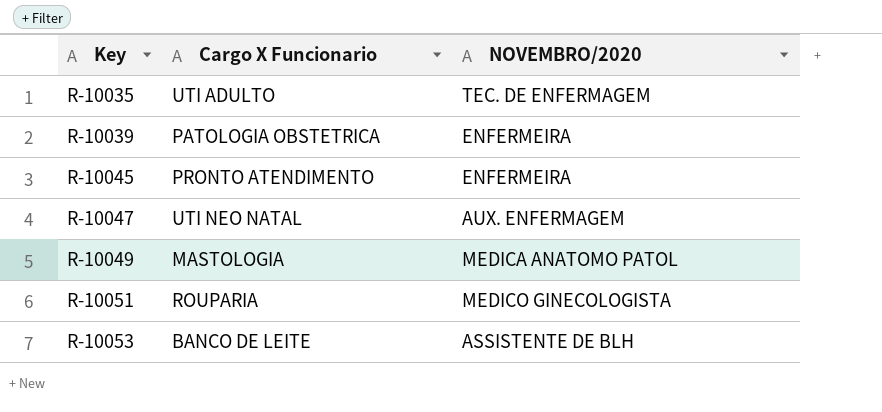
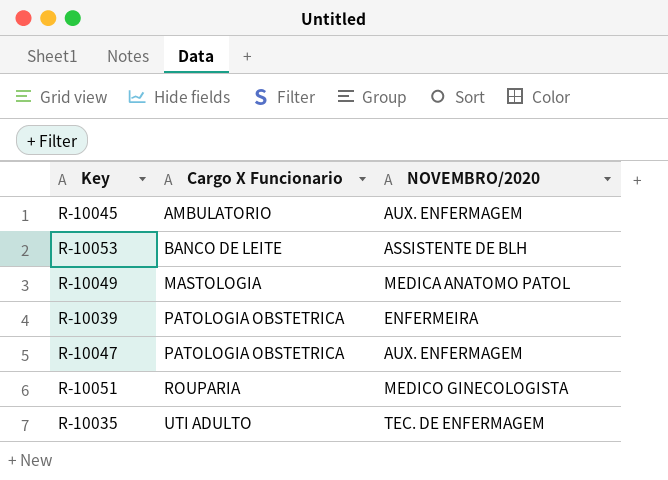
row order: Key ascending -> Cargo X Funcionario ascending
R-10045 | Cargo X Funcionario: PRONTO ATENDIMENTO -> AMBULATORIO
R-10045 | NOVEMBRO/2020: ENFERMEIRA -> AUX. ENFERMAGEM
R-10047 | Cargo X Funcionario: UTI NEO NATAL -> PATOLOGIA OBSTETRICA

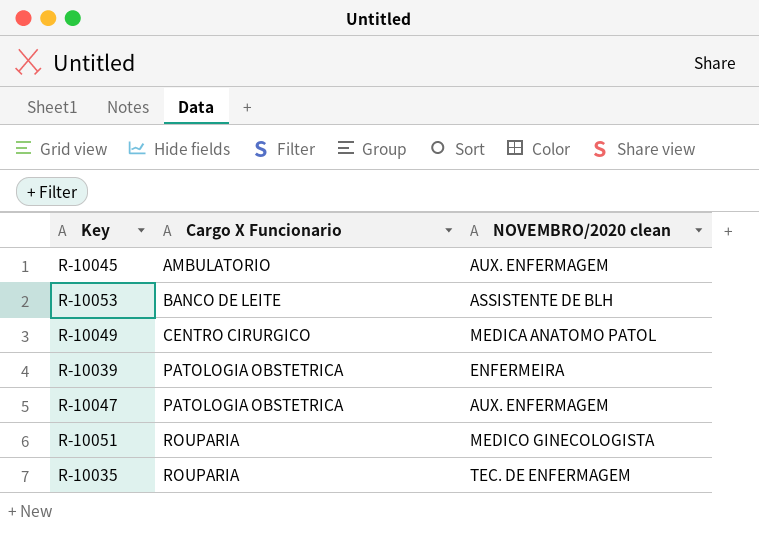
column name: NOVEMBRO/2020 -> NOVEMBRO/2020 clean
R-10049 | Cargo X Funcionario: MASTOLOGIA -> CENTRO CIRURGICO
R-10035 | Cargo X Funcionario: UTI ADULTO -> ROUPARIA

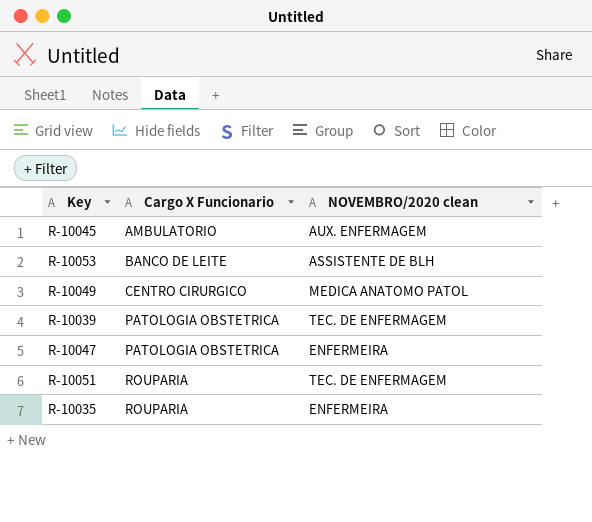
R-10039 | NOVEMBRO/2020 clean: ENFERMEIRA -> TEC. DE ENFERMAGEM
R-10047 | NOVEMBRO/2020 clean: AUX. ENFERMAGEM -> ENFERMEIRA
R-10051 | NOVEMBRO/2020 clean: MEDICO GINECOLOGISTA -> TEC. DE ENFERMAGEM
R-10035 | NOVEMBRO/2020 clean: TEC. DE ENFERMAGEM -> ENFERMEIRA

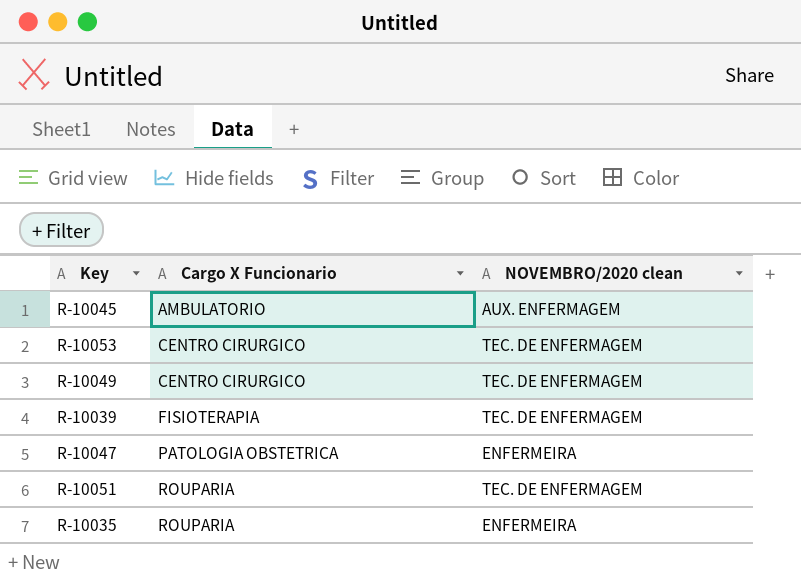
R-10053 | Cargo X Funcionario: BANCO DE LEITE -> CENTRO CIRURGICO
R-10053 | NOVEMBRO/2020 clean: ASSISTENTE DE BLH -> TEC. DE ENFERMAGEM
R-10049 | NOVEMBRO/2020 clean: MEDICA ANATOMO PATOL -> TEC. DE ENFERMAGEM
R-10039 | Cargo X Funcionario: PATOLOGIA OBSTETRICA -> FISIOTERAPIA

